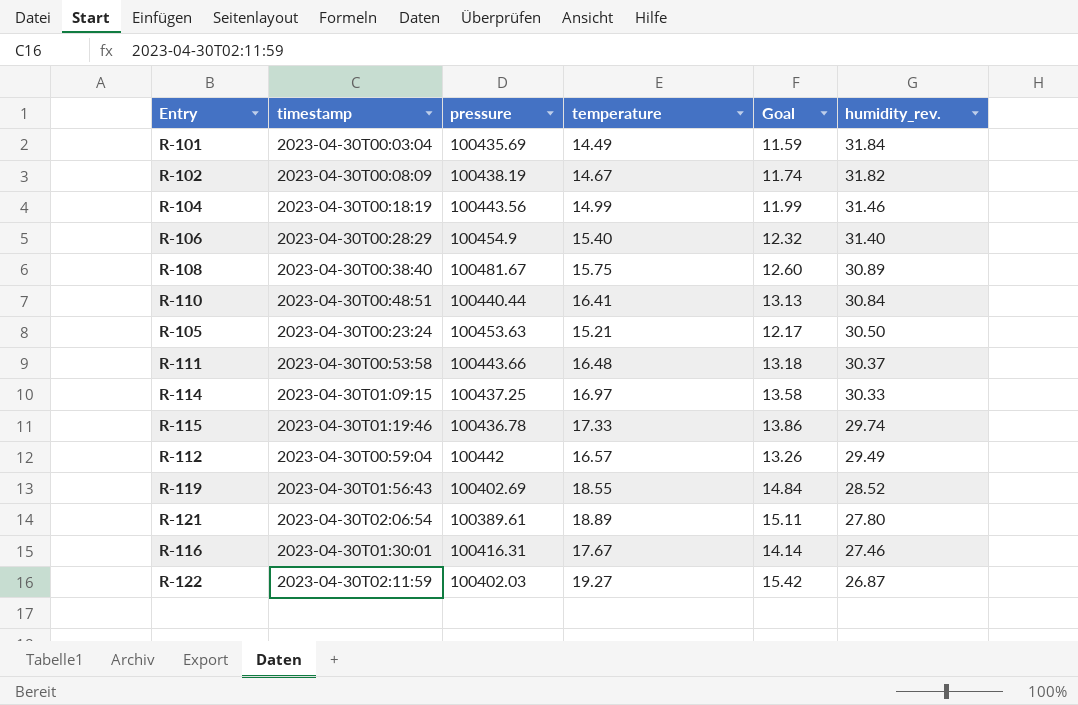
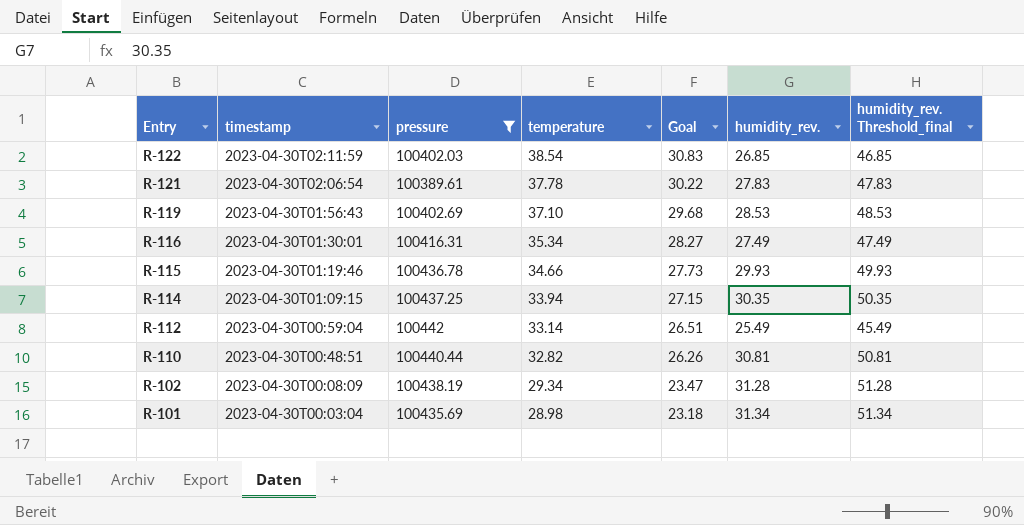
filter: none -> pressure <= 100442
row order: humidity_rev. descending -> Entry descending
column humidity_rev. Threshold_final | formula: none -> [humidity_rev.] + 20
R-122 | temperature: 19.27 -> 38.54
R-122 | Goal: 15.42 -> 30.83
R-122 | humidity_rev.: 26.87 -> 26.85
R-121 | temperature: 18.89 -> 37.78
R-121 | Goal: 15.11 -> 30.22
R-121 | humidity_rev.: 27.80 -> 27.83
R-119 | temperature: 18.55 -> 37.10
R-119 | Goal: 14.84 -> 29.68
R-119 | humidity_rev.: 28.52 -> 28.53
R-116 | temperature: 17.67 -> 35.34
R-116 | Goal: 14.14 -> 28.27
R-116 | humidity_rev.: 27.46 -> 27.49
R-115 | temperature: 17.33 -> 34.66
R-115 | Goal: 13.86 -> 27.73
R-115 | humidity_rev.: 29.74 -> 29.93
R-114 | temperature: 16.97 -> 33.94
R-114 | Goal: 13.58 -> 27.15
R-114 | humidity_rev.: 30.33 -> 30.35
R-112 | temperature: 16.57 -> 33.14
R-112 | Goal: 13.26 -> 26.51
R-112 | humidity_rev.: 29.49 -> 25.49
R-110 | temperature: 16.41 -> 32.82
R-110 | Goal: 13.13 -> 26.26
R-110 | humidity_rev.: 30.84 -> 30.81
R-102 | temperature: 14.67 -> 29.34
R-102 | Goal: 11.74 -> 23.47
R-102 | humidity_rev.: 31.82 -> 31.28
R-101 | temperature: 14.49 -> 28.98
R-101 | Goal: 11.59 -> 23.18
R-101 | humidity_rev.: 31.84 -> 31.34

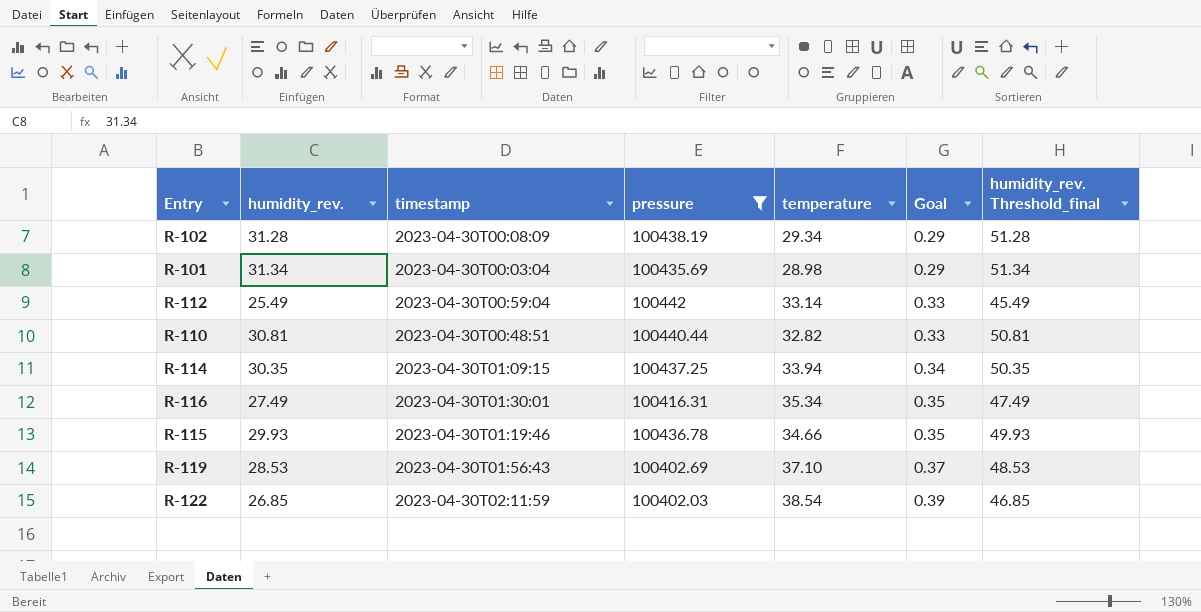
row order: Entry descending -> Goal ascending
column humidity_rev. | position: 6 -> 2
column Goal | formula: [temperature] * 0.8 -> [temperature] * 0.01
row R-121: 2023-04-30T02:06:54 | 100389.61 | 37.78 | 30.22 | 27.83 | 47.83 -> none

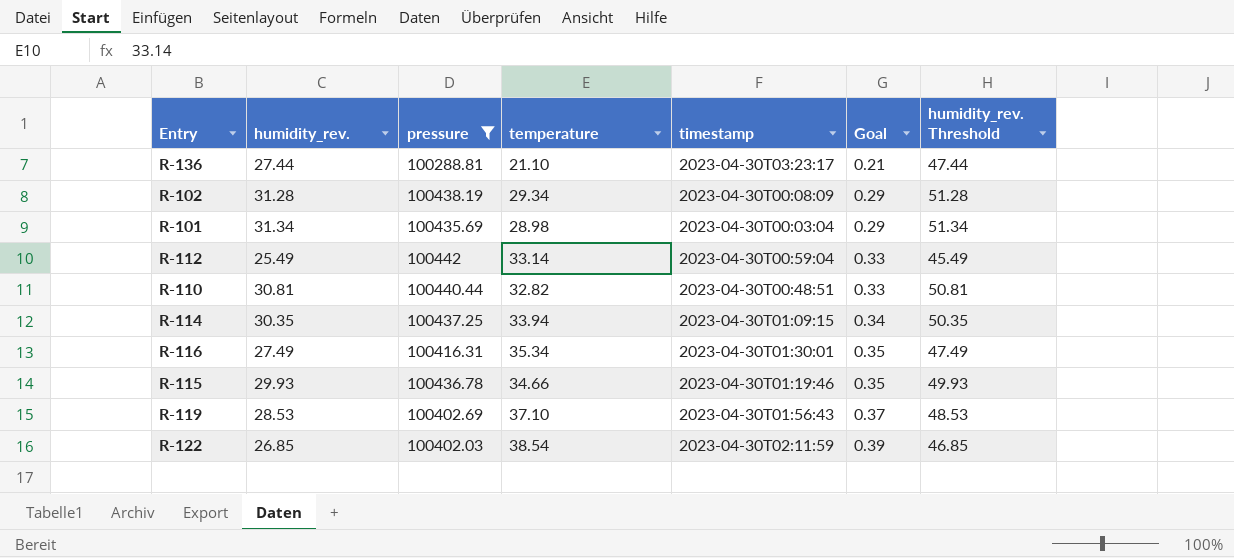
column timestamp | position: 3 -> 5
column name: humidity_rev. Threshold_final -> humidity_rev. Threshold
row R-136: none -> 27.44 | 100288.81 | 21.10 | 2023-04-30T03:23:17 | 0.21 | 47.44

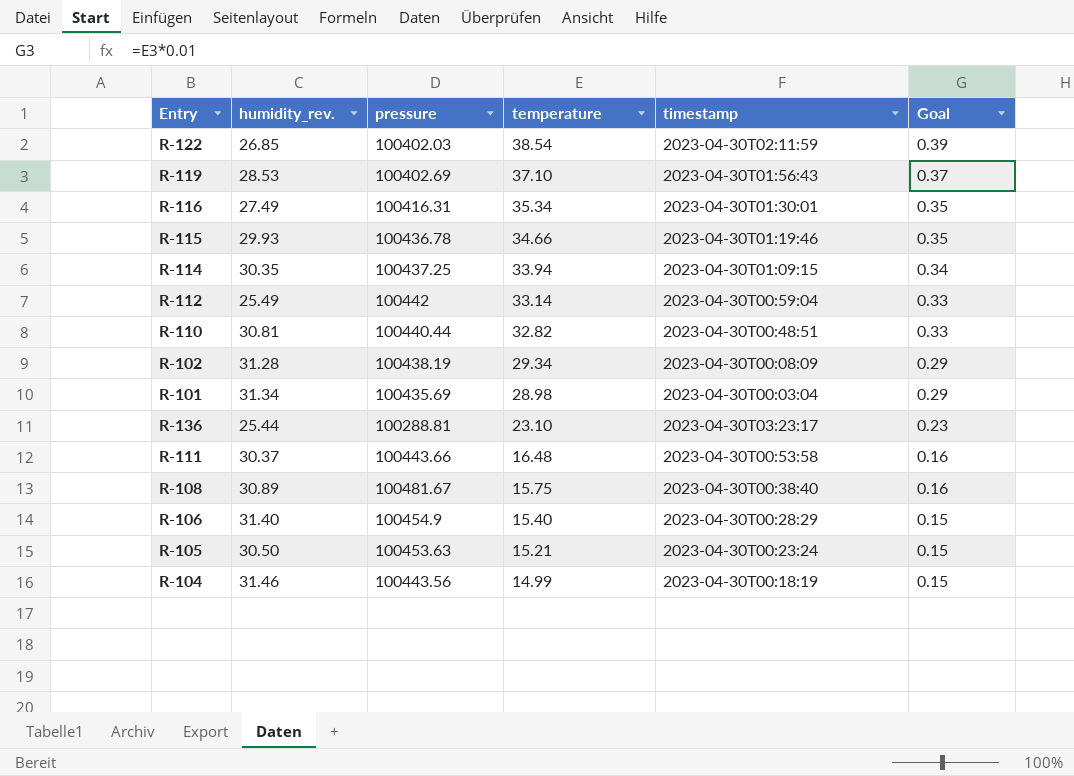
filter: pressure <= 100442 -> none
row order: Goal ascending -> temperature descending
column humidity_rev. Threshold | formula: [humidity_rev.] + 20 -> none
R-136 | humidity_rev.: 27.44 -> 25.44
R-136 | temperature: 21.10 -> 23.10
R-136 | Goal: 0.21 -> 0.23

